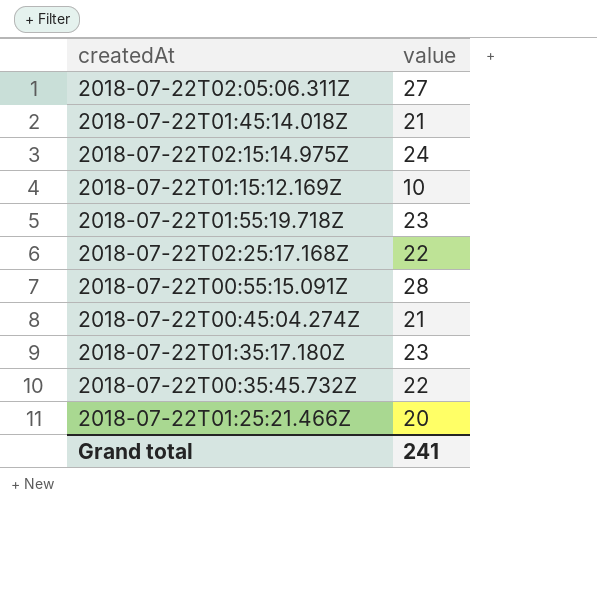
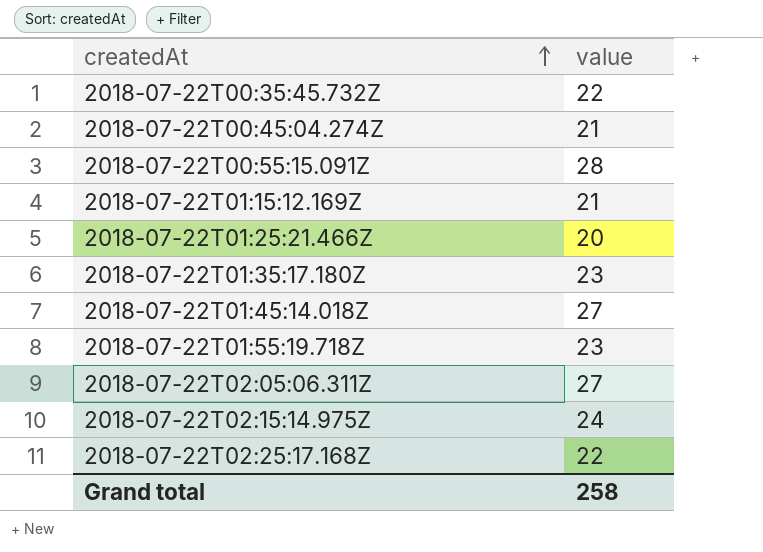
row order: none -> createdAt ascending
2018-07-22T01:15:12.169Z | value: 10 -> 21
2018-07-22T01:45:14.018Z | value: 21 -> 27
Grand total | value: 241 -> 258

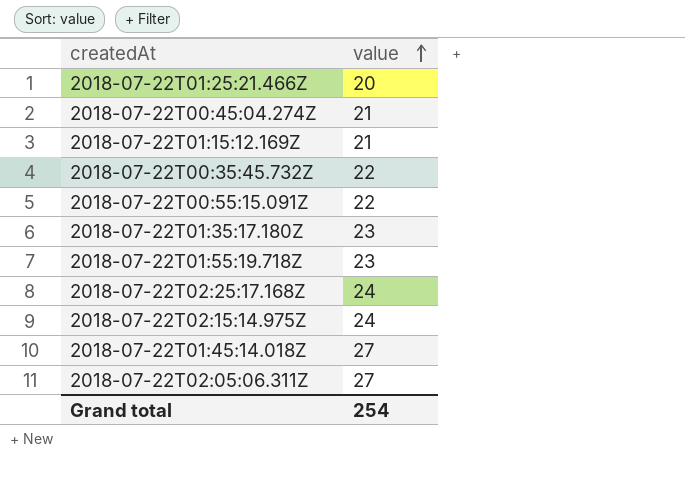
row order: createdAt ascending -> value ascending
2018-07-22T00:55:15.091Z | value: 28 -> 22
2018-07-22T02:25:17.168Z | value: 22 -> 24
Grand total | value: 258 -> 254

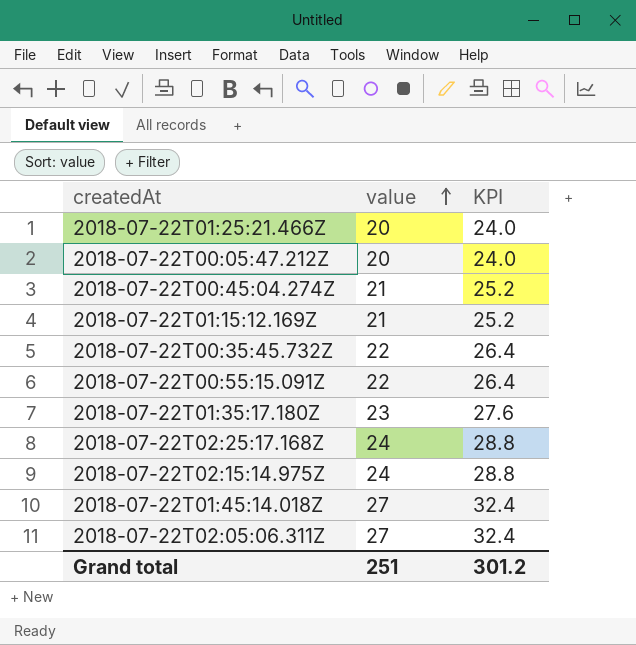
column KPI | formula: none -> [value] * 1.2
row 2018-07-22T01:55:19.718Z: 23 -> none
row 2018-07-22T00:05:47.212Z: none -> 20 | 24.0
Grand total | value: 254 -> 251

